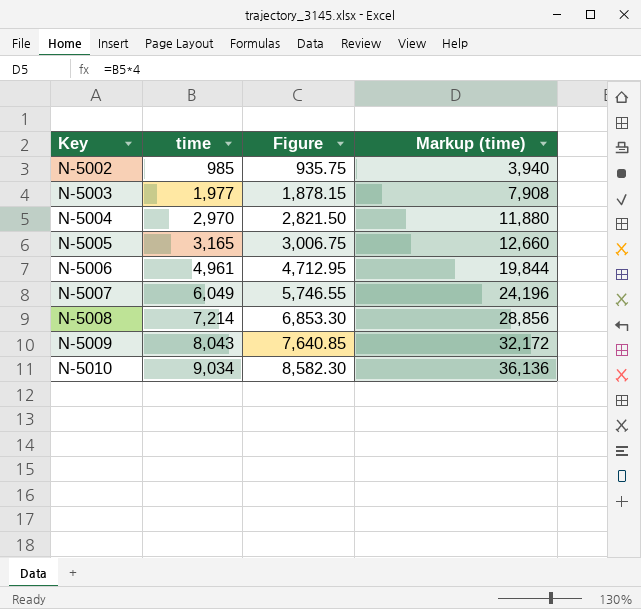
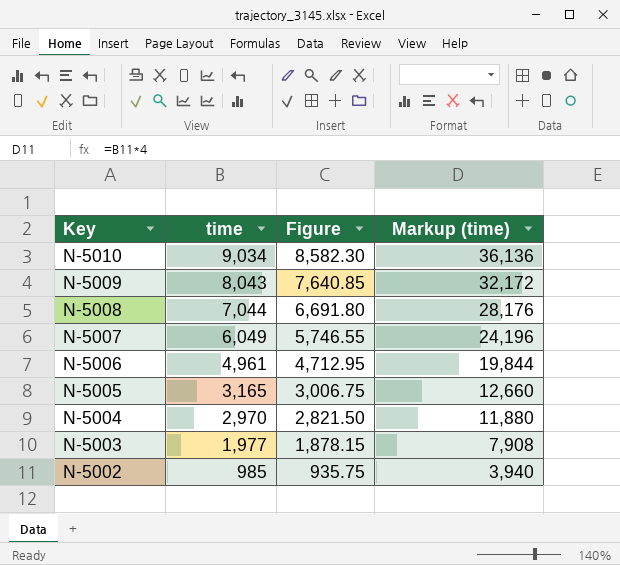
row order: Key ascending -> Key descending
N-5008 | time: 7,214 -> 7,044
N-5008 | Figure: 6,853.30 -> 6,691.80
N-5008 | Markup (time): 28,856 -> 28,176

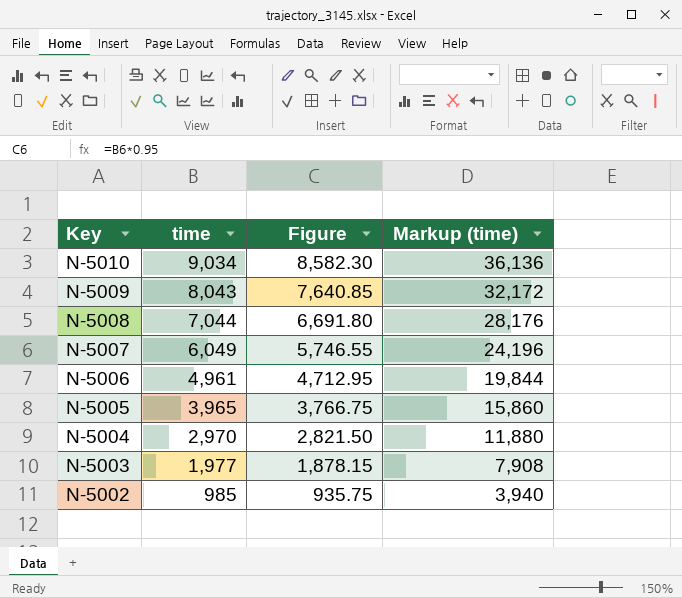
N-5005 | time: 3,165 -> 3,965
N-5005 | Figure: 3,006.75 -> 3,766.75
N-5005 | Markup (time): 12,660 -> 15,860

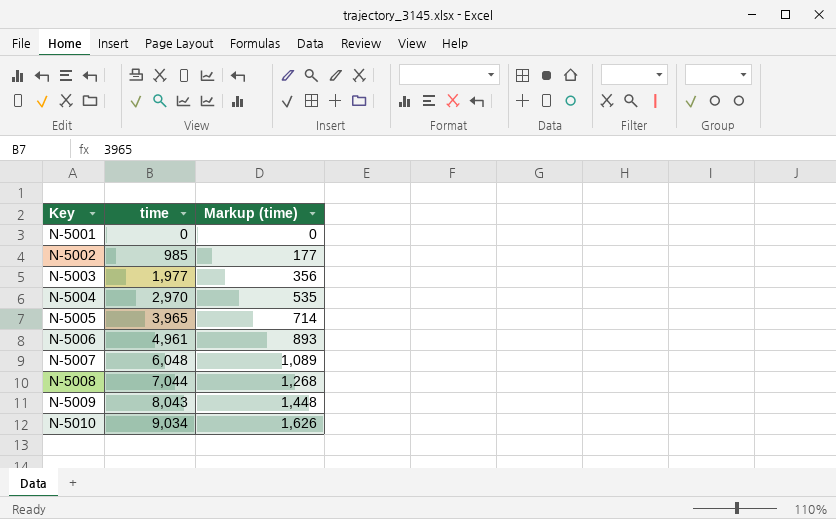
row order: Key descending -> Key ascending
column Figure | formula: [time] * 0.95 -> none
column Markup (time) | formula: [time] * 4 -> [time] * 0.18
row N-5001: none -> 0 | 0
N-5007 | time: 6,049 -> 6,048

